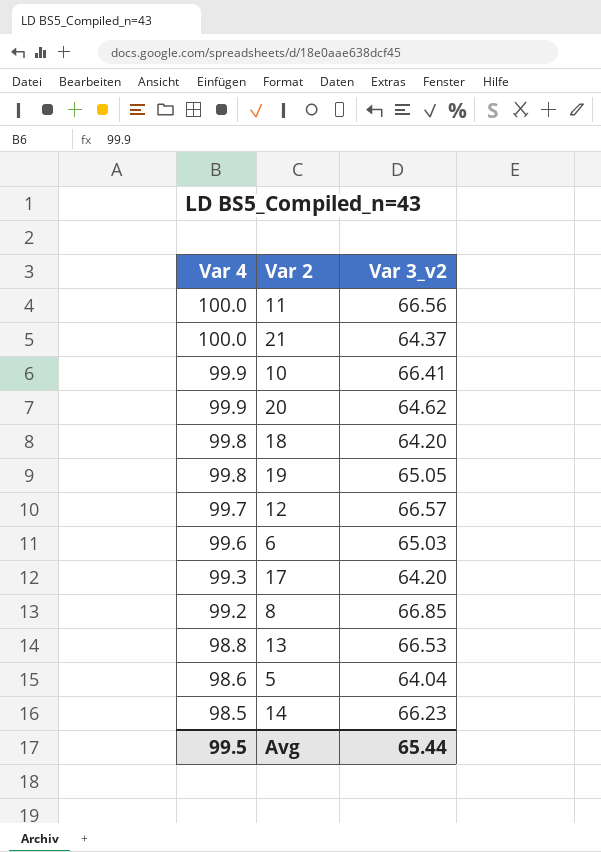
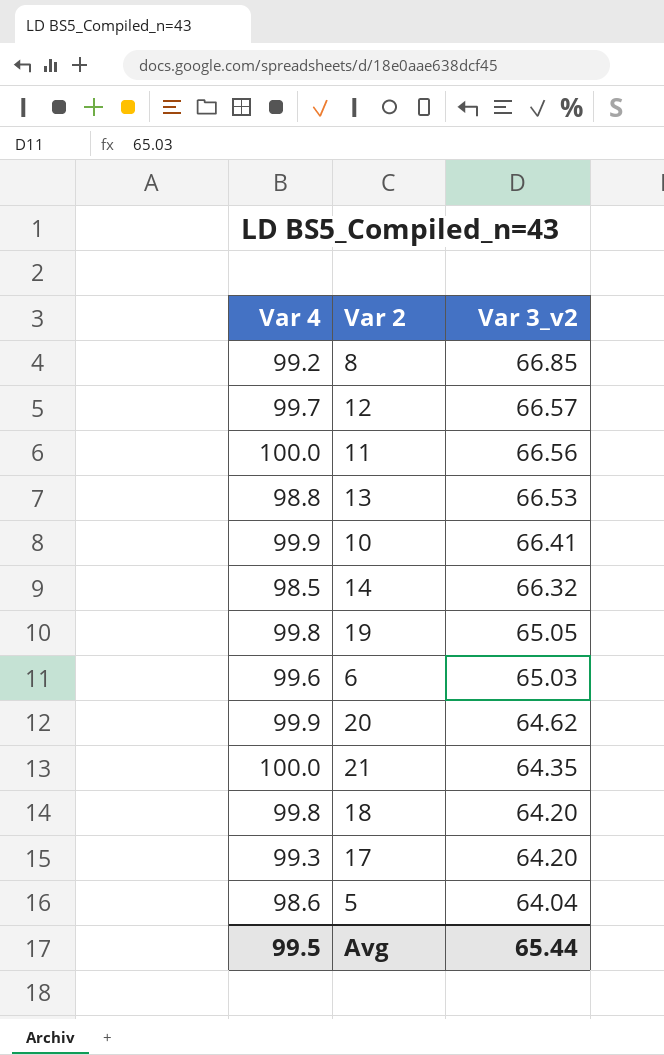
row order: Var 4 descending -> Var 3_v2 descending
14 | Var 3_v2: 66.23 -> 66.32
21 | Var 3_v2: 64.37 -> 64.35

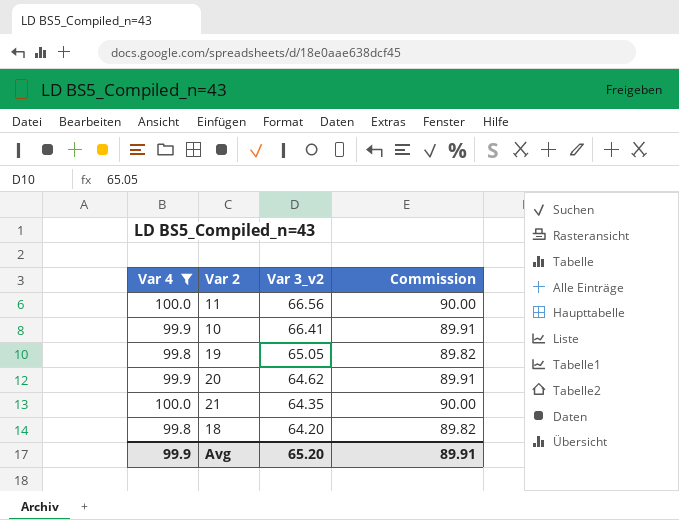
filter: none -> Var 4 >= 99.8
column Commission | formula: none -> [Var 4] * 0.9
Avg | Var 4: 99.5 -> 99.9
Avg | Var 3_v2: 65.44 -> 65.20

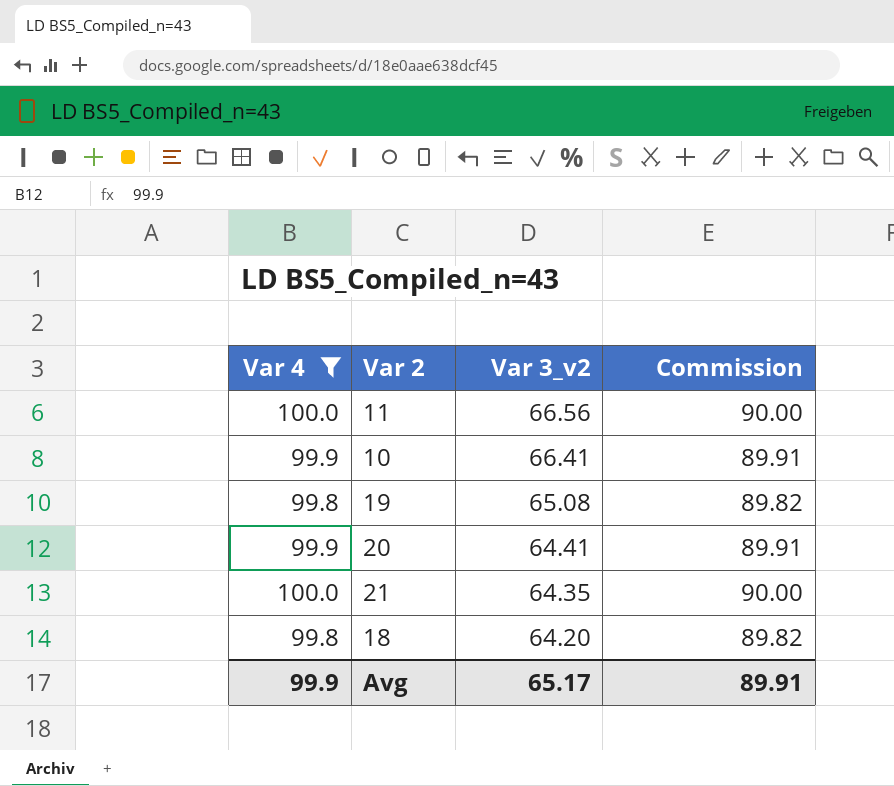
19 | Var 3_v2: 65.05 -> 65.08
20 | Var 3_v2: 64.62 -> 64.41
Avg | Var 3_v2: 65.20 -> 65.17

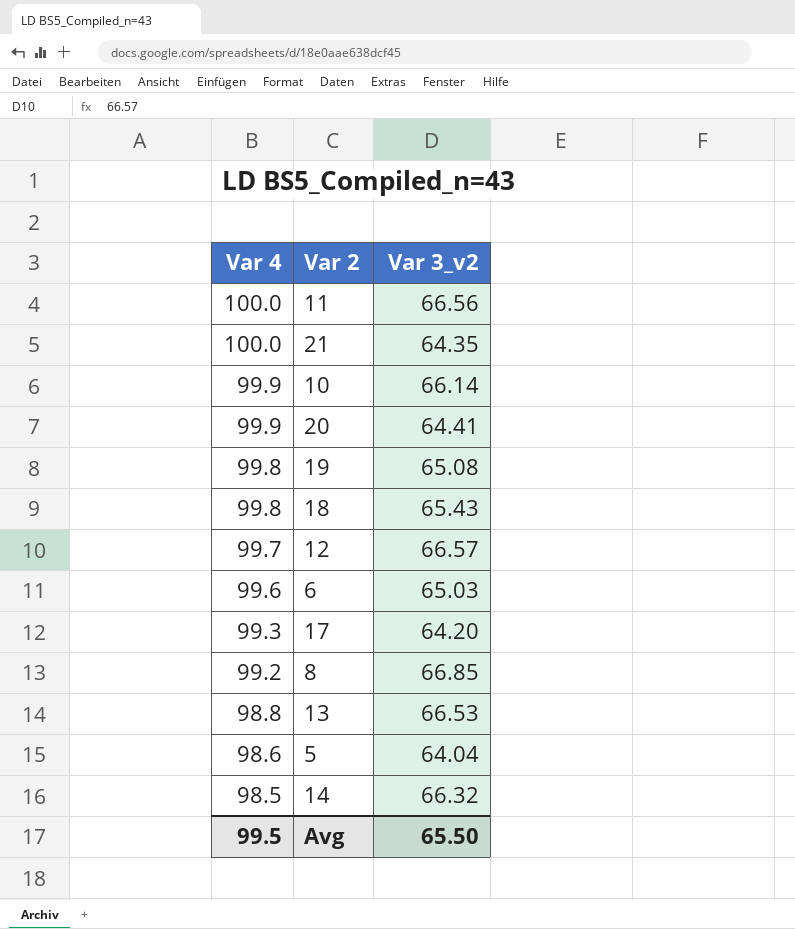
filter: Var 4 >= 99.8 -> none
row order: Var 3_v2 descending -> Var 4 descending
column Commission | formula: [Var 4] * 0.9 -> none
10 | Var 3_v2: 66.41 -> 66.14
18 | Var 3_v2: 64.20 -> 65.43
Avg | Var 4: 99.9 -> 99.5
Avg | Var 3_v2: 65.17 -> 65.50

